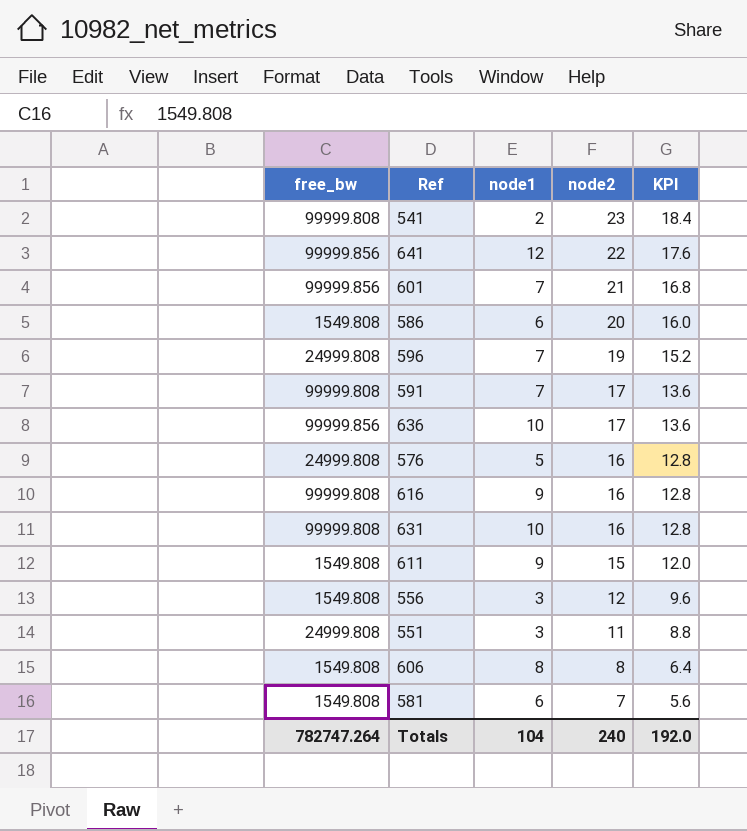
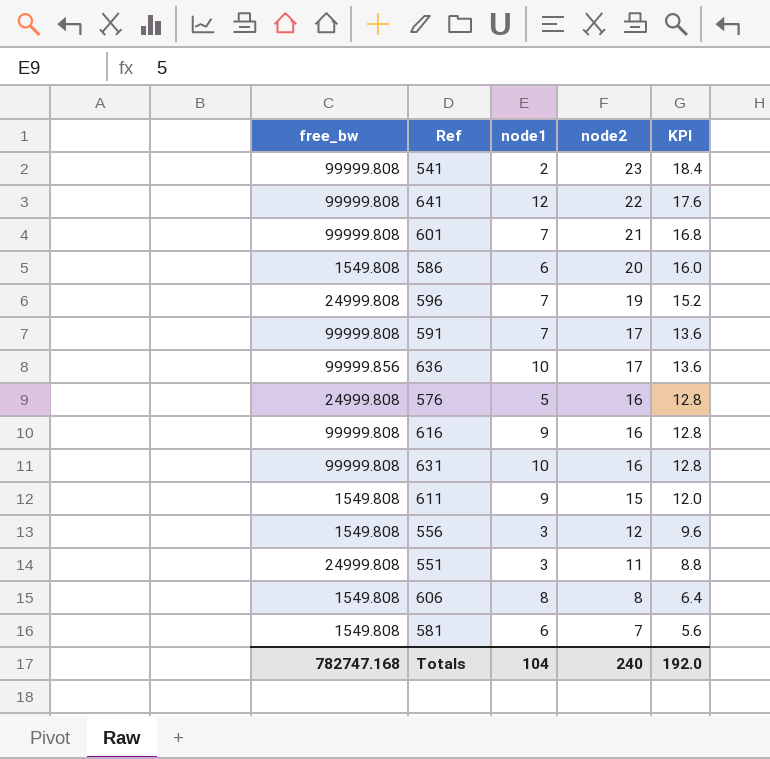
641 | free_bw: 99999.856 -> 99999.808
601 | free_bw: 99999.856 -> 99999.808
Totals | free_bw: 782747.264 -> 782747.168

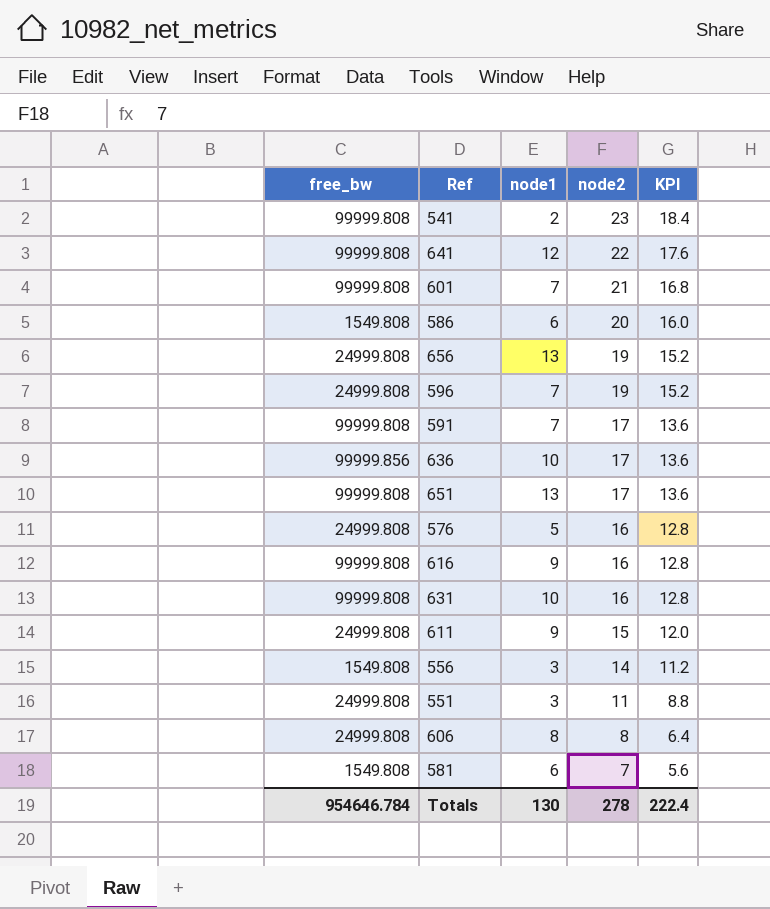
row 656: none -> 24999.808 | 13 | 19 | 15.2
row 651: none -> 99999.808 | 13 | 17 | 13.6
611 | free_bw: 1549.808 -> 24999.808
556 | node2: 12 -> 14
556 | KPI: 9.6 -> 11.2
606 | free_bw: 1549.808 -> 24999.808
Totals | free_bw: 782747.168 -> 954646.784
Totals | node1: 104 -> 130
Totals | node2: 240 -> 278
Totals | KPI: 192.0 -> 222.4

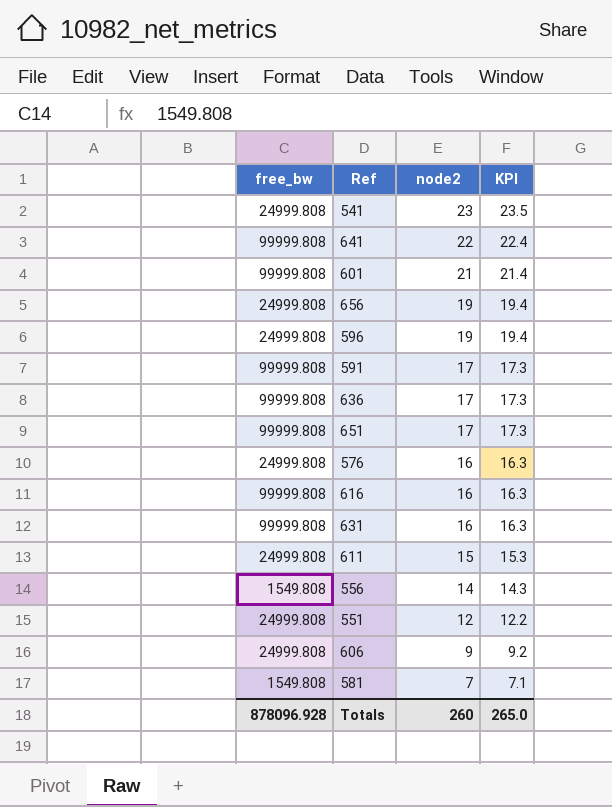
column node1 | position: 3 -> none
column KPI | formula: [node2] * 0.8 -> [node2] * 1.02
row 586: 1549.808 | 6 | 20 | 16.0 -> none
541 | free_bw: 99999.808 -> 24999.808
636 | free_bw: 99999.856 -> 99999.808
551 | node2: 11 -> 12
606 | node2: 8 -> 9
Totals | free_bw: 954646.784 -> 878096.928
Totals | node2: 278 -> 260
Totals | KPI: 222.4 -> 265.0

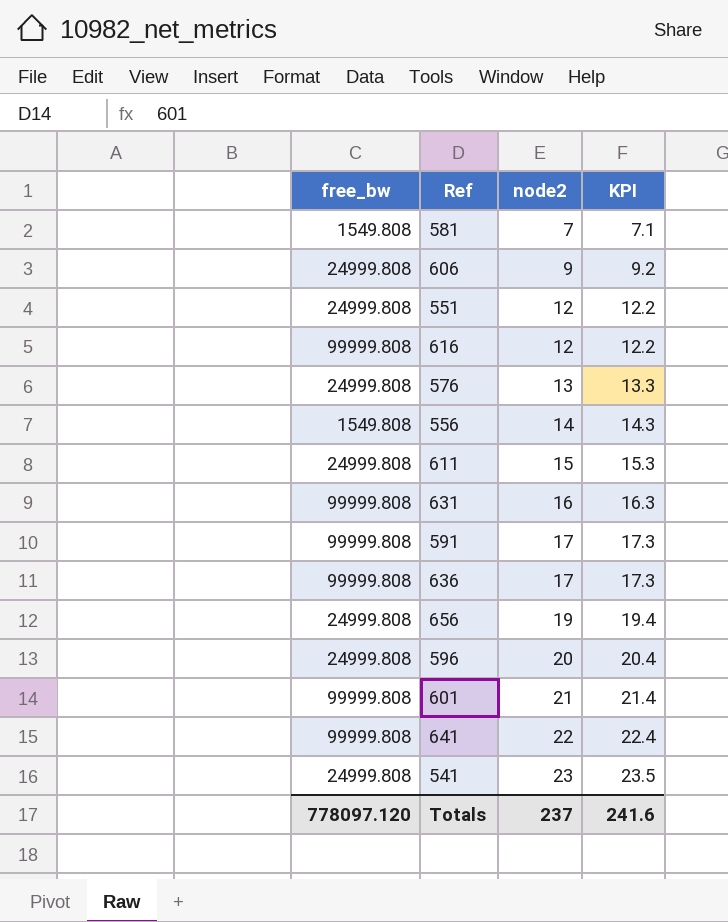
row order: node2 descending -> node2 ascending
row 651: 99999.808 | 17 | 17.3 -> none
616 | node2: 16 -> 12
616 | KPI: 16.3 -> 12.2
576 | node2: 16 -> 13
576 | KPI: 16.3 -> 13.3
596 | node2: 19 -> 20
596 | KPI: 19.4 -> 20.4
Totals | free_bw: 878096.928 -> 778097.120
Totals | node2: 260 -> 237
Totals | KPI: 265.0 -> 241.6

